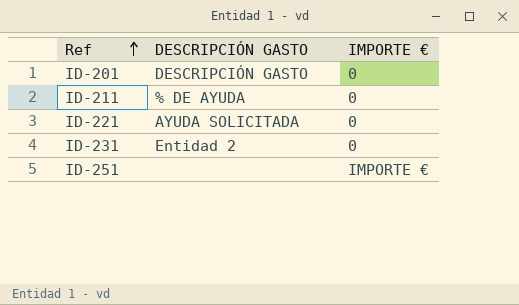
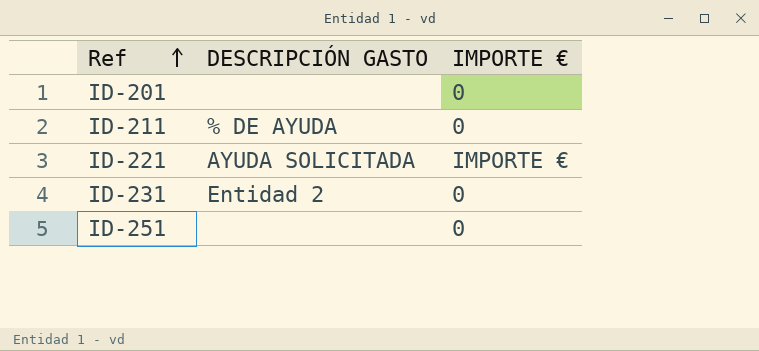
ID-201 | DESCRIPCIÓN GASTO: DESCRIPCIÓN GASTO -> none
ID-221 | IMPORTE €: 0 -> IMPORTE €
ID-251 | IMPORTE €: IMPORTE € -> 0

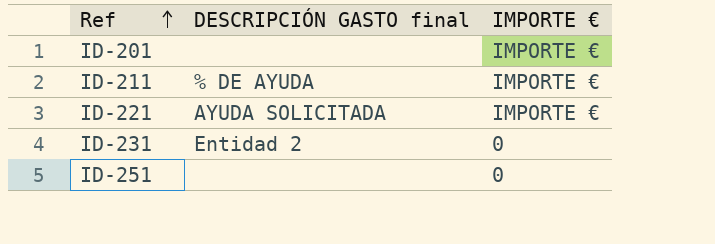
column name: DESCRIPCIÓN GASTO -> DESCRIPCIÓN GASTO final
ID-201 | IMPORTE €: 0 -> IMPORTE €
ID-211 | IMPORTE €: 0 -> IMPORTE €

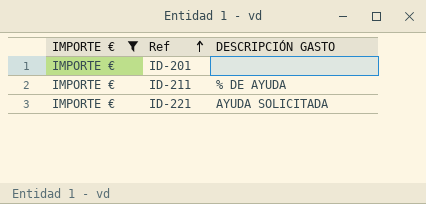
filter: none -> IMPORTE € = IMPORTE €
column IMPORTE € | position: 3 -> 1
column name: DESCRIPCIÓN GASTO final -> DESCRIPCIÓN GASTO

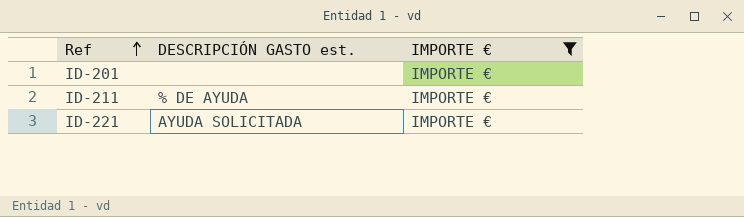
column name: DESCRIPCIÓN GASTO -> DESCRIPCIÓN GASTO est.
column IMPORTE € | position: 1 -> 3

